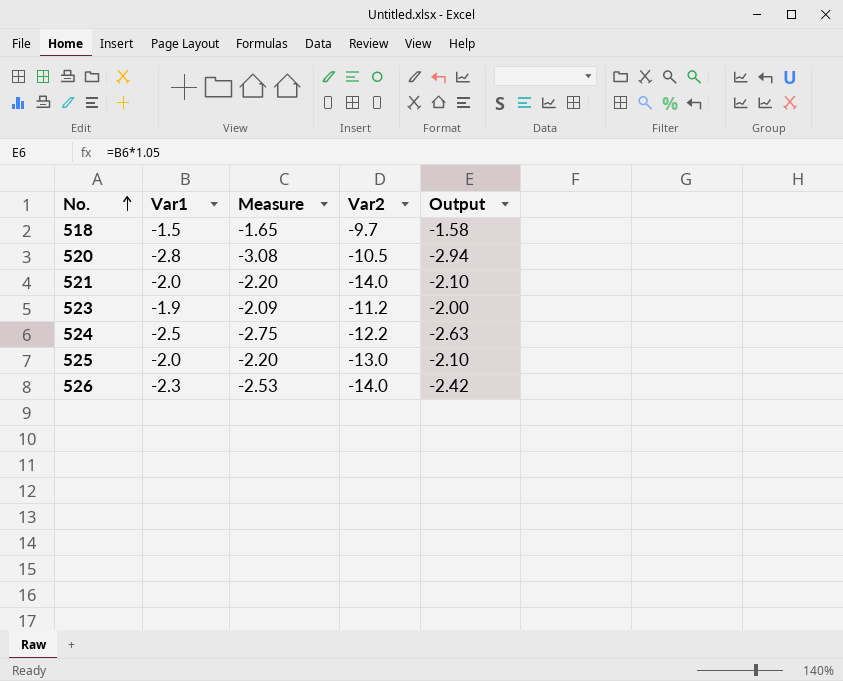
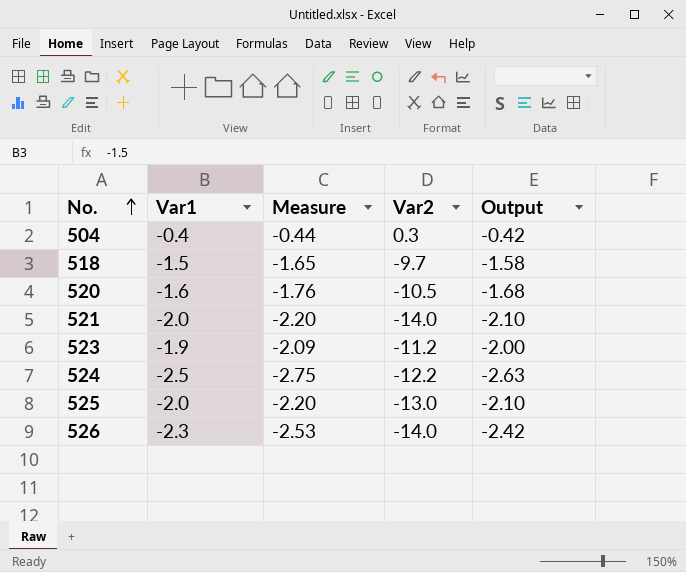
row 504: none -> -0.4 | -0.44 | 0.3 | -0.42
520 | Var1: -2.8 -> -1.6
520 | Measure: -3.08 -> -1.76
520 | Output: -2.94 -> -1.68

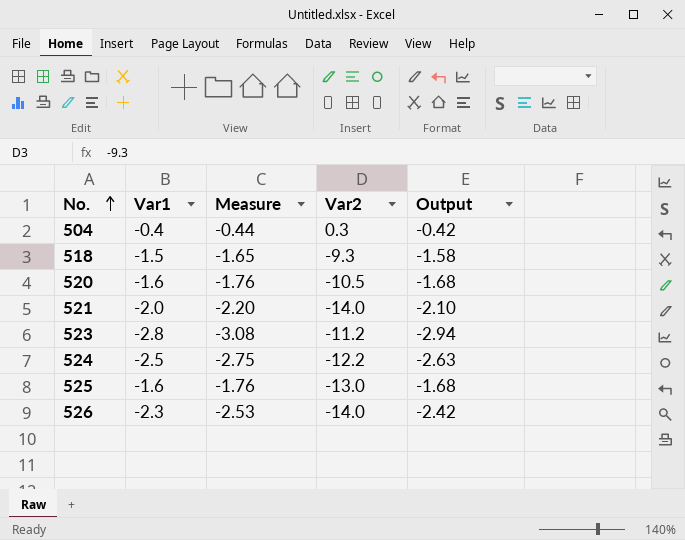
518 | Var2: -9.7 -> -9.3
523 | Var1: -1.9 -> -2.8
523 | Measure: -2.09 -> -3.08
523 | Output: -2.00 -> -2.94
525 | Var1: -2.0 -> -1.6
525 | Measure: -2.20 -> -1.76
525 | Output: -2.10 -> -1.68

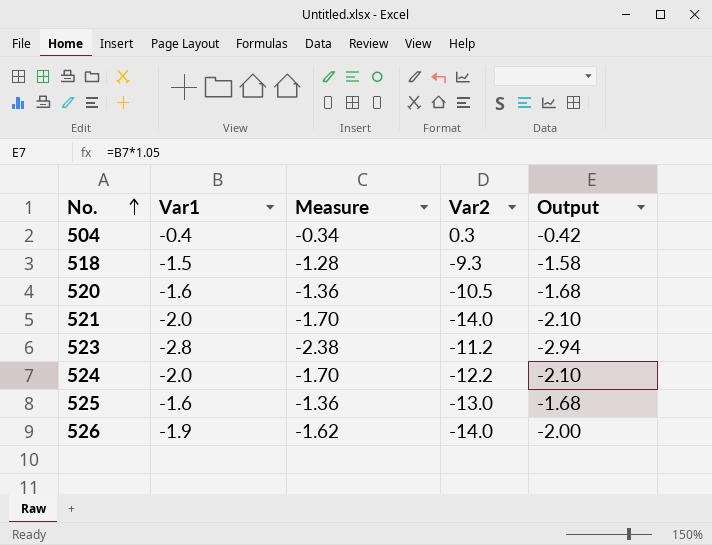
column Measure | formula: [Var1] * 1.1 -> [Var1] * 0.85
524 | Var1: -2.5 -> -2.0
524 | Output: -2.63 -> -2.10
526 | Var1: -2.3 -> -1.9
526 | Output: -2.42 -> -2.00

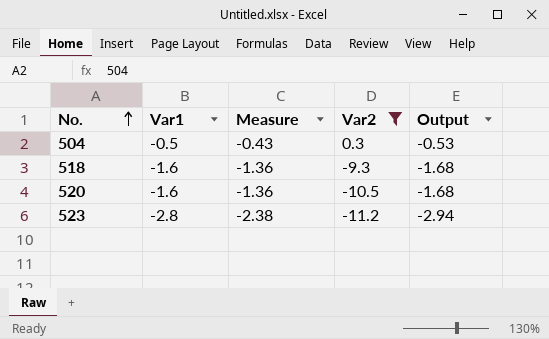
filter: none -> Var2 >= -11.2
504 | Var1: -0.4 -> -0.5
504 | Measure: -0.34 -> -0.43
504 | Output: -0.42 -> -0.53
518 | Var1: -1.5 -> -1.6
518 | Measure: -1.28 -> -1.36
518 | Output: -1.58 -> -1.68

